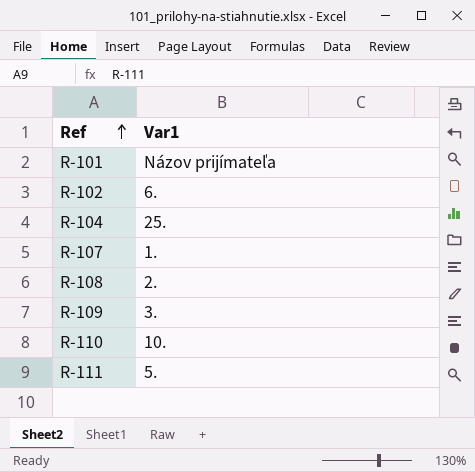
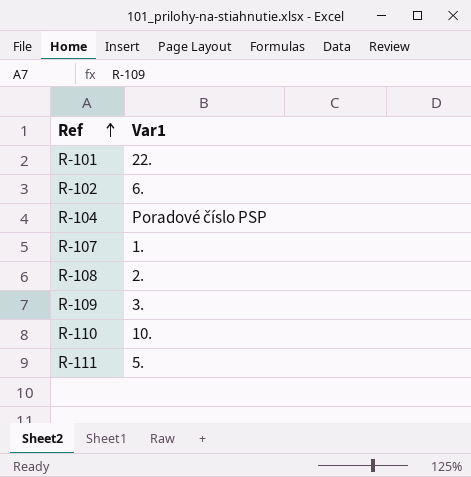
R-101 | Var1: Názov prijímateľa -> 22.
R-104 | Var1: 25. -> Poradové číslo PSP

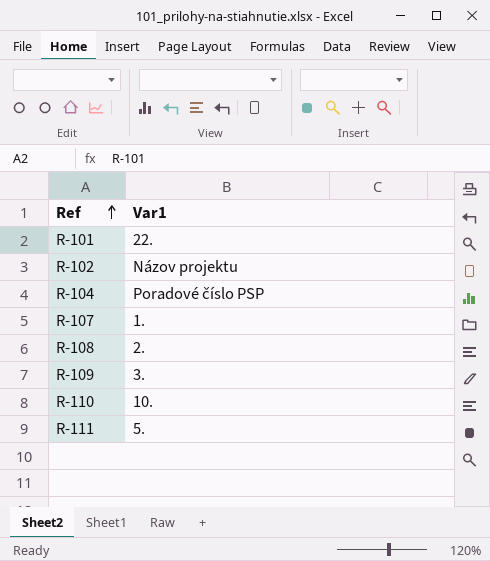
R-102 | Var1: 6. -> Názov projektu

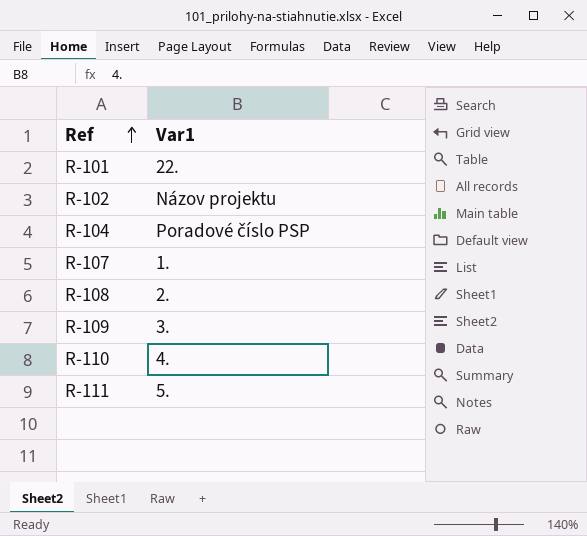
R-110 | Var1: 10. -> 4.

